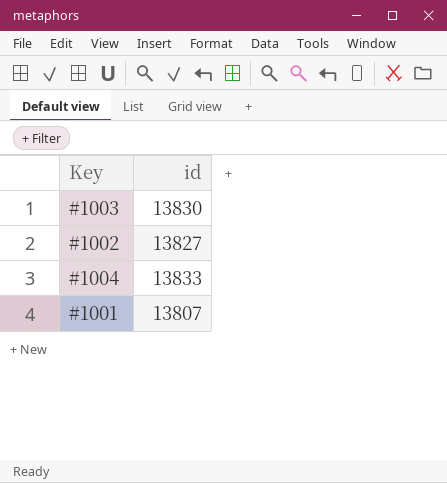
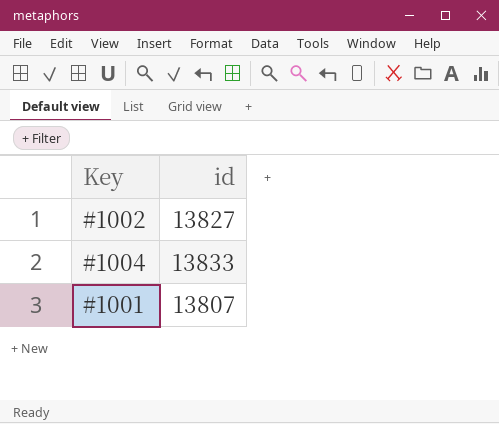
row #1003: 13830 -> none

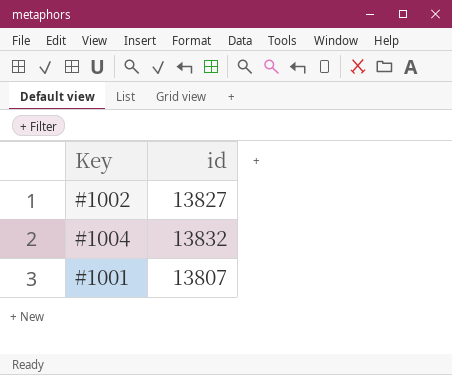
#1004 | id: 13833 -> 13832

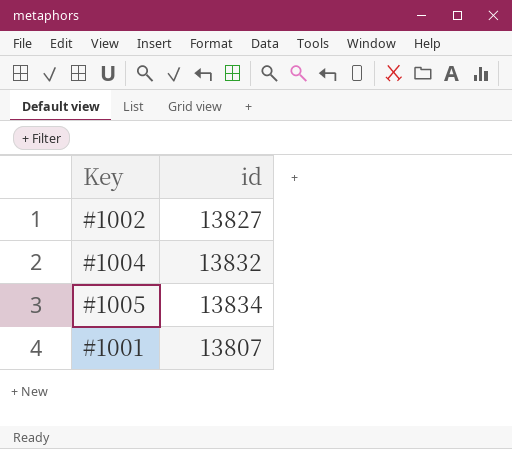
row #1005: none -> 13834

